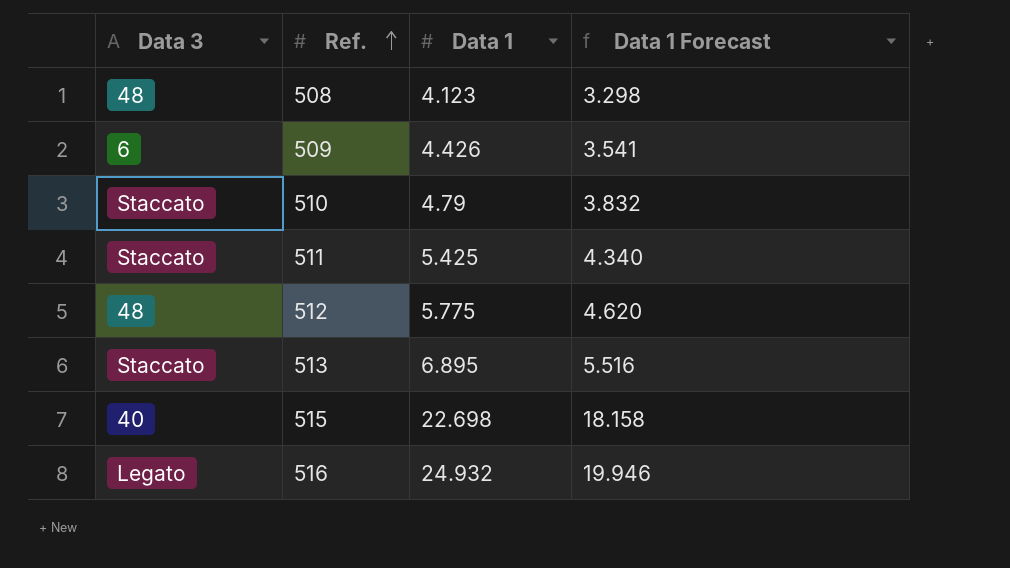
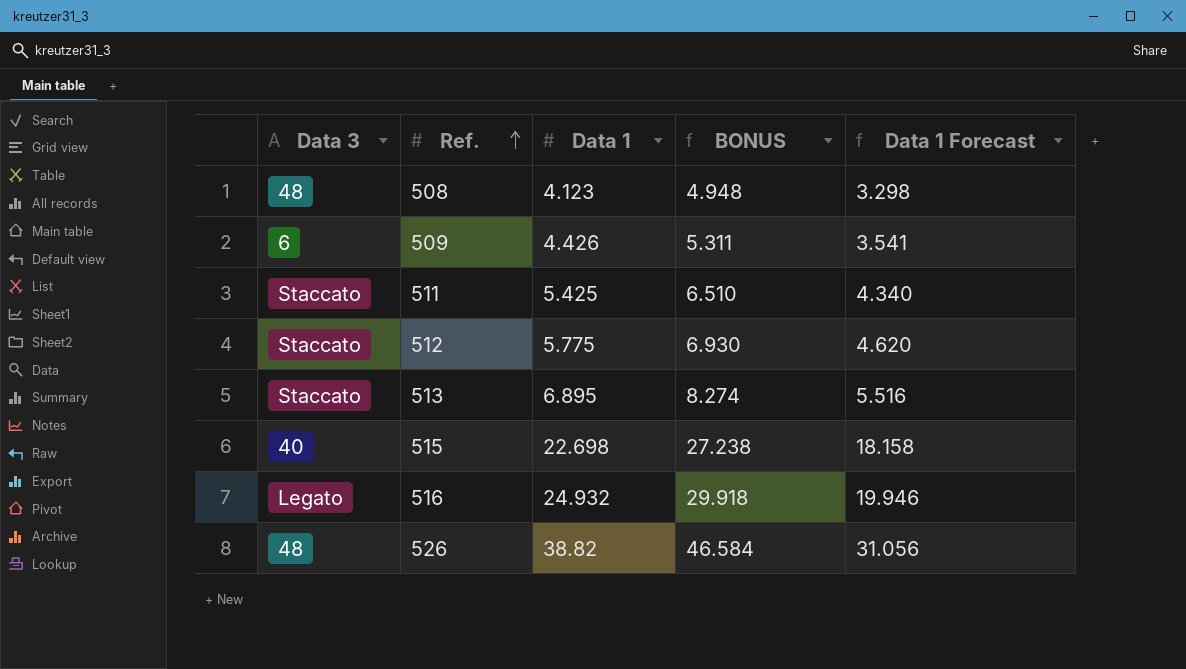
column BONUS | formula: none -> [Data 1] * 1.2
row 510: Staccato | 4.79 | 3.832 -> none
512 | Data 3: 48 -> Staccato
row 526: none -> 48 | 38.82 | 46.584 | 31.056

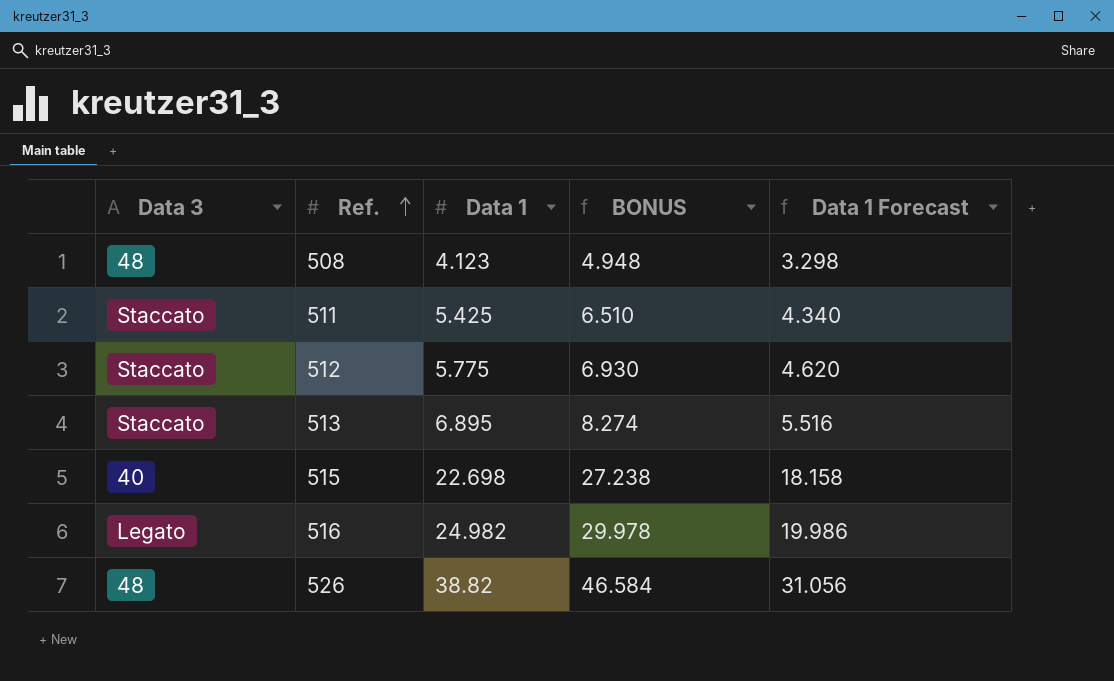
row 509: 6 | 4.426 | 5.311 | 3.541 -> none
516 | Data 1: 24.932 -> 24.982
516 | BONUS: 29.918 -> 29.978
516 | Data 1 Forecast: 19.946 -> 19.986

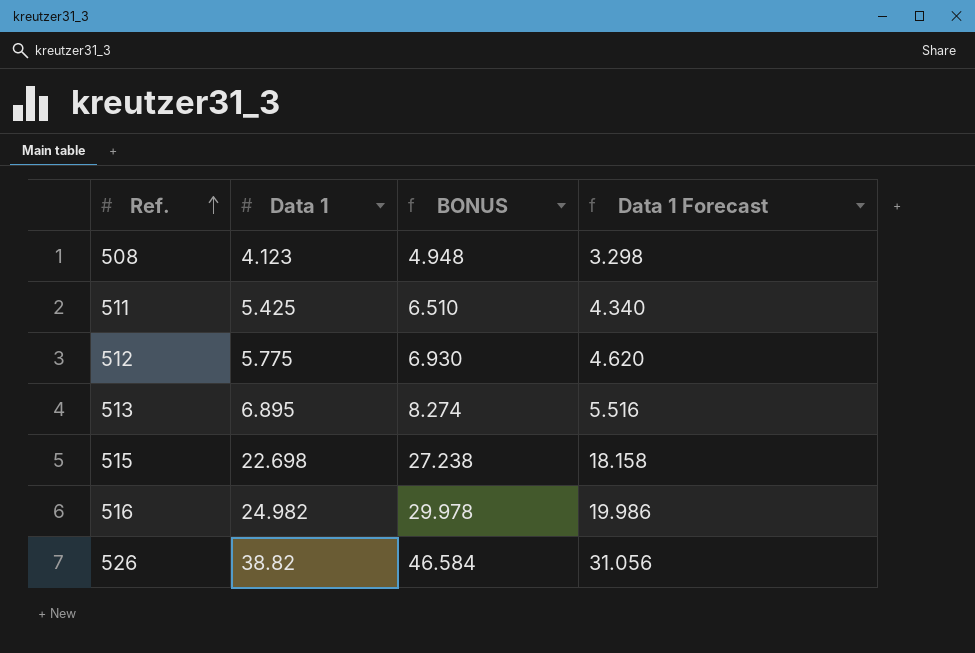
column Data 3 | position: 1 -> none

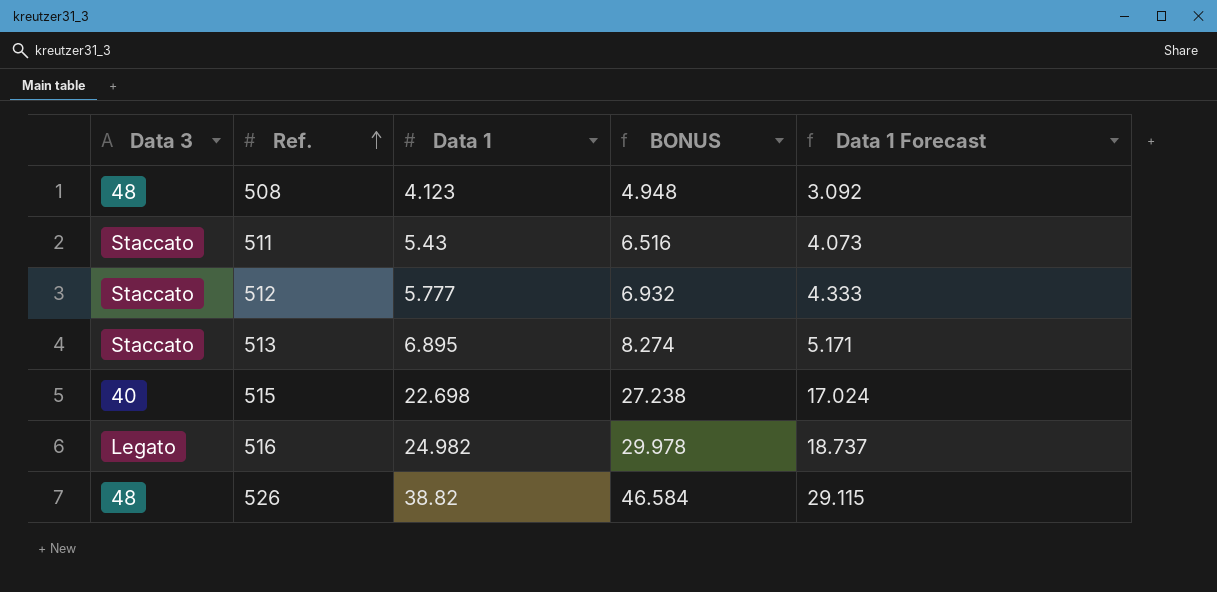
column Data 3 | position: none -> 1
column Data 1 Forecast | formula: [Data 1] * 0.8 -> [Data 1] * 0.75
511 | Data 1: 5.425 -> 5.43
511 | BONUS: 6.510 -> 6.516
512 | Data 1: 5.775 -> 5.777
512 | BONUS: 6.930 -> 6.932

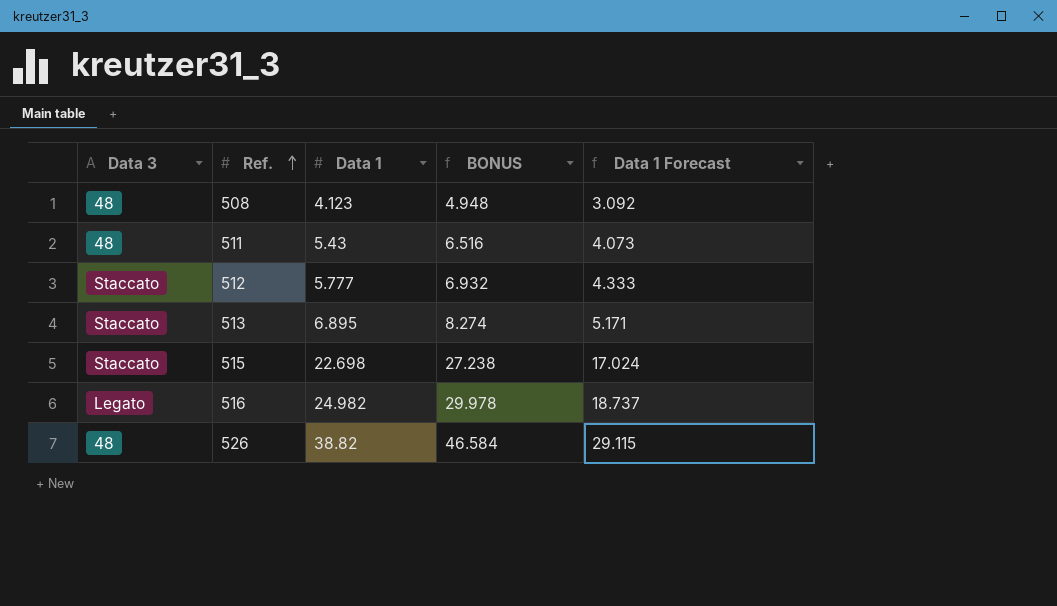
511 | Data 3: Staccato -> 48
515 | Data 3: 40 -> Staccato

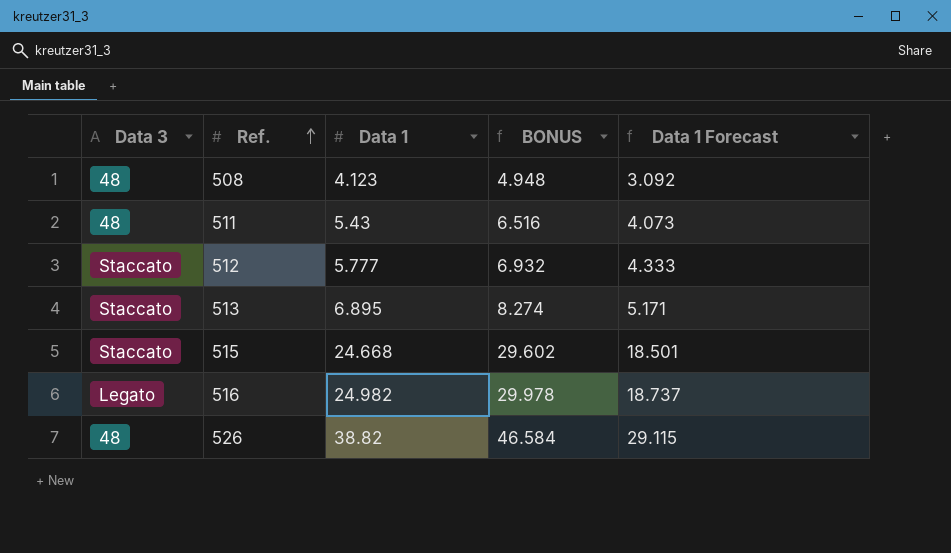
515 | Data 1: 22.698 -> 24.668
515 | BONUS: 27.238 -> 29.602
515 | Data 1 Forecast: 17.024 -> 18.501

